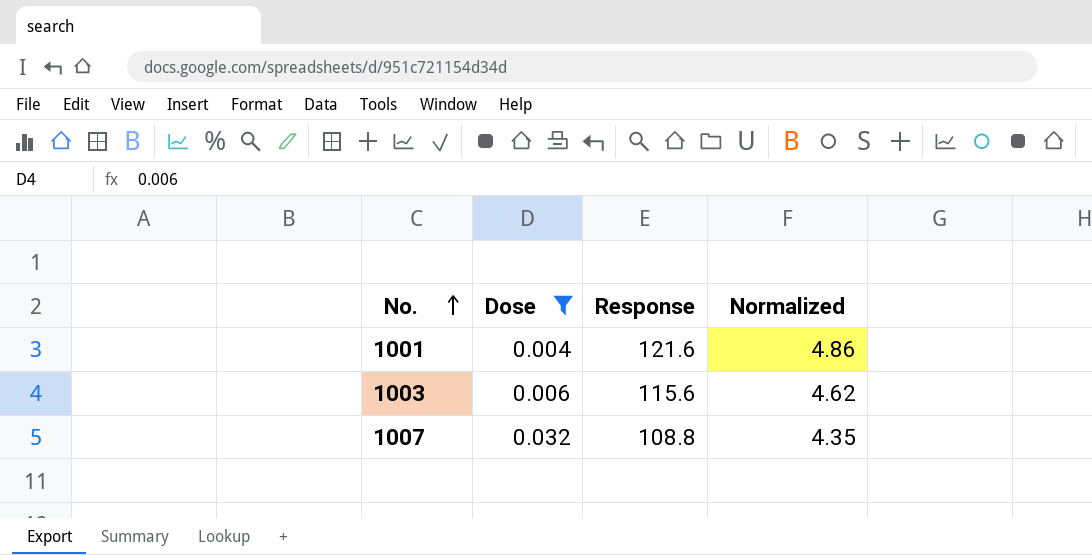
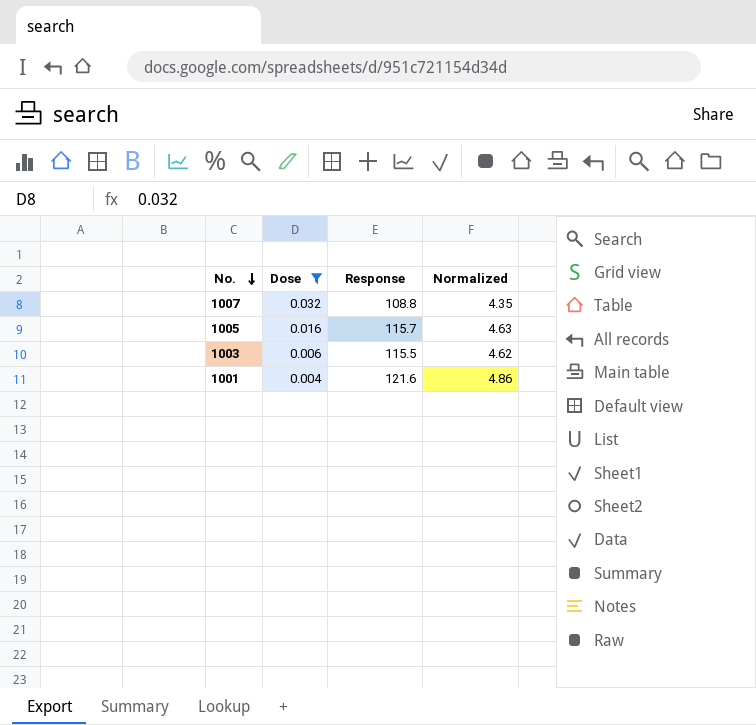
row order: No. ascending -> No. descending
row 1005: none -> 0.016 | 115.7 | 4.63
1003 | Response: 115.6 -> 115.5

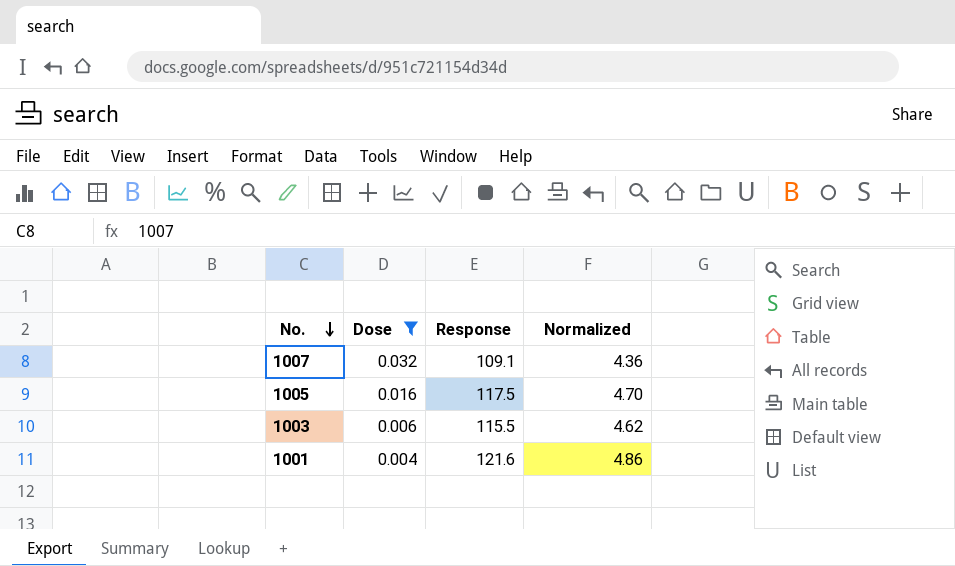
1007 | Response: 108.8 -> 109.1
1007 | Normalized: 4.35 -> 4.36
1005 | Response: 115.7 -> 117.5
1005 | Normalized: 4.63 -> 4.70

